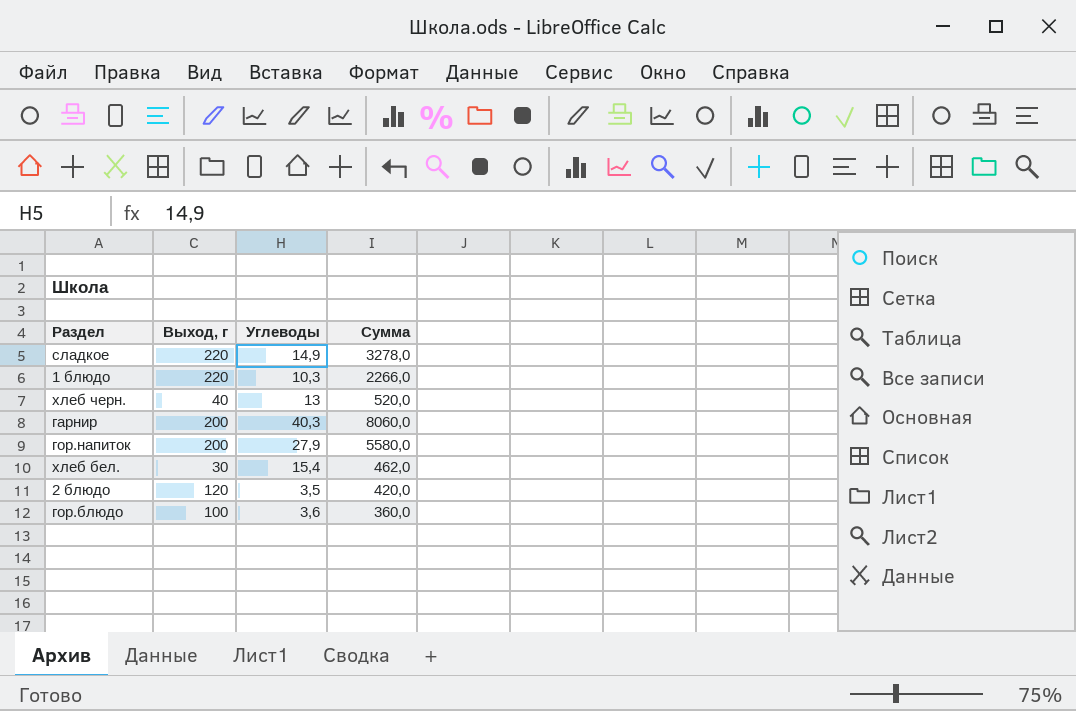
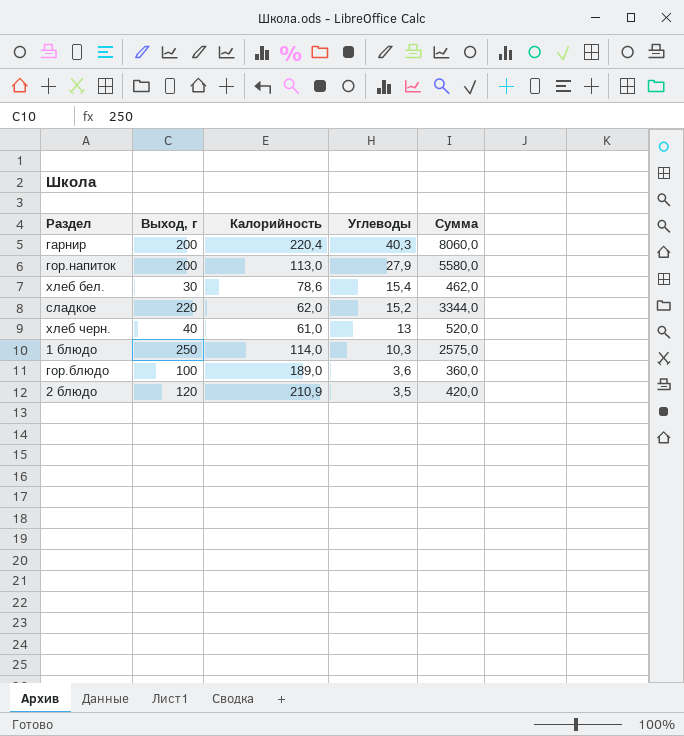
row order: none -> Углеводы descending
column Калорийность | position: none -> 3
сладкое | Углеводы: 14,9 -> 15,2
сладкое | Сумма: 3278,0 -> 3344,0
1 блюдо | Выход, г: 220 -> 250
1 блюдо | Сумма: 2266,0 -> 2575,0

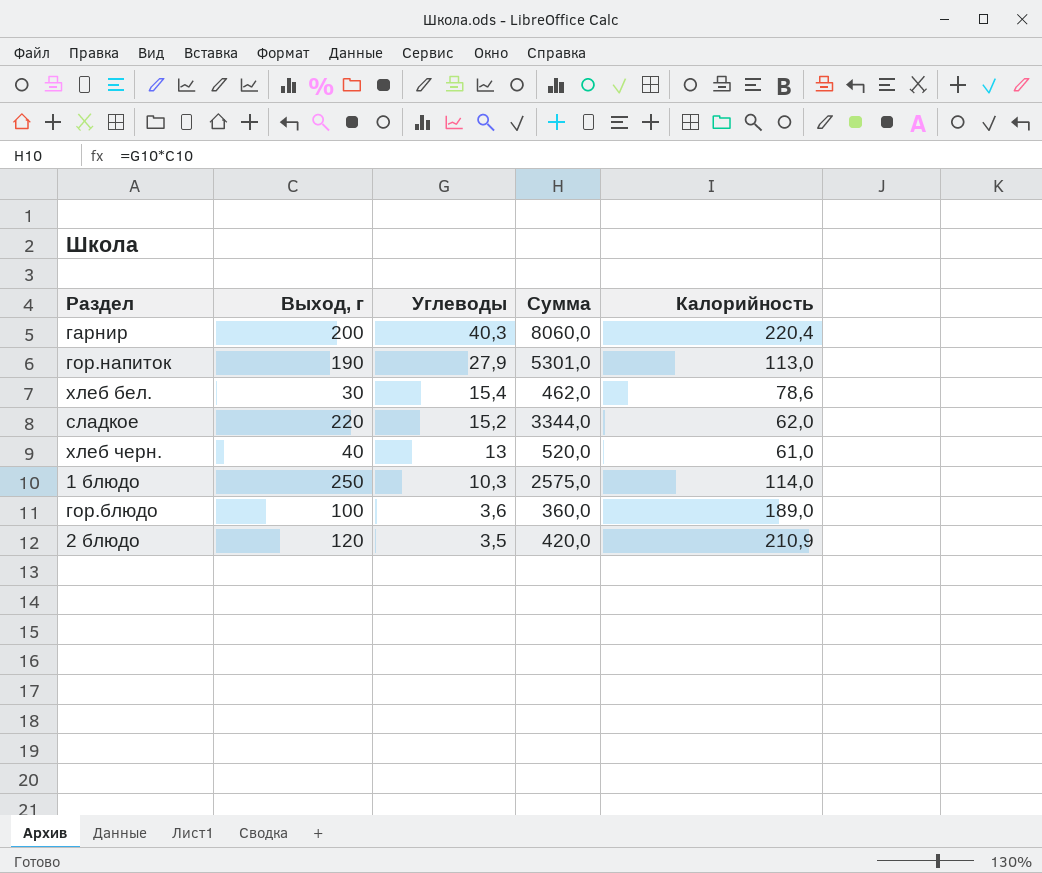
column Калорийность | position: 3 -> 5
гор.напиток | Выход, г: 200 -> 190
гор.напиток | Сумма: 5580,0 -> 5301,0

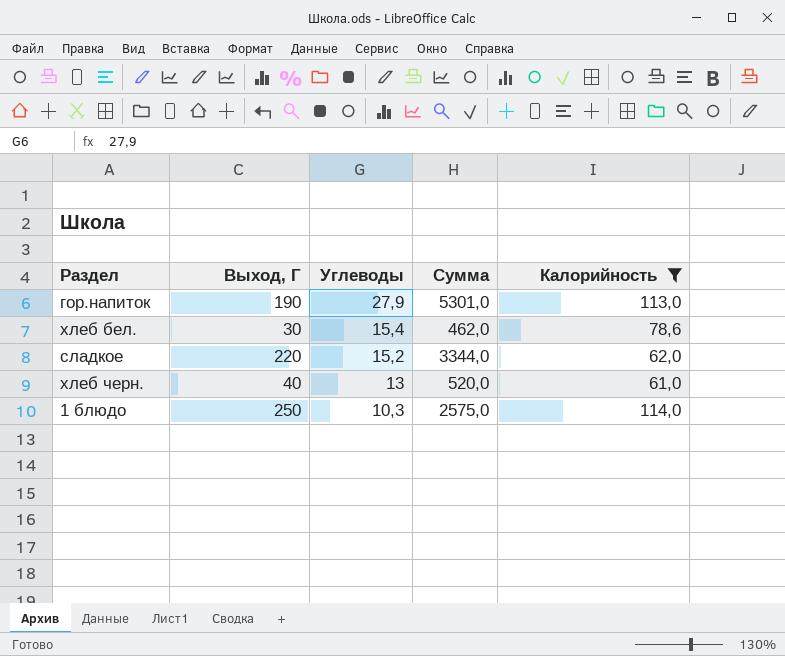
filter: none -> Калорийность <= 114,0
column name: Выход, г -> Выход, Г

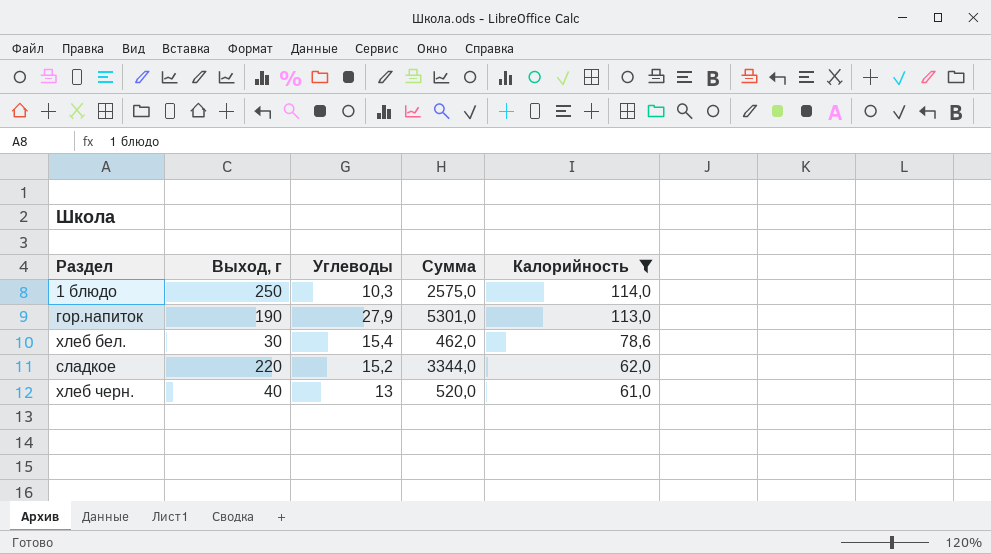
row order: Углеводы descending -> Калорийность descending
column name: Выход, Г -> Выход, г

